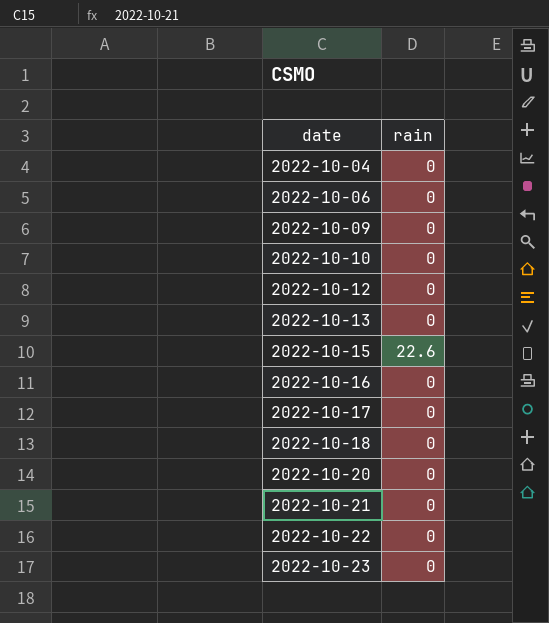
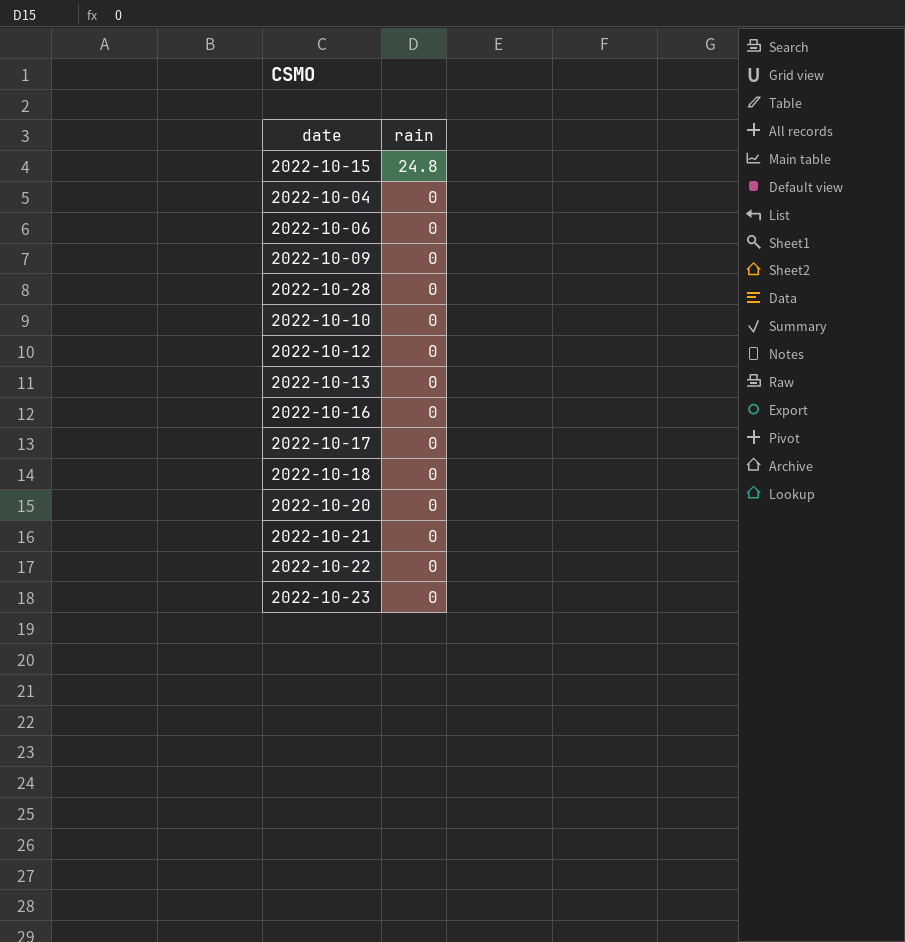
row order: date ascending -> rain descending
2022-10-15 | rain: 22.6 -> 24.8
row 2022-10-28: none -> 0

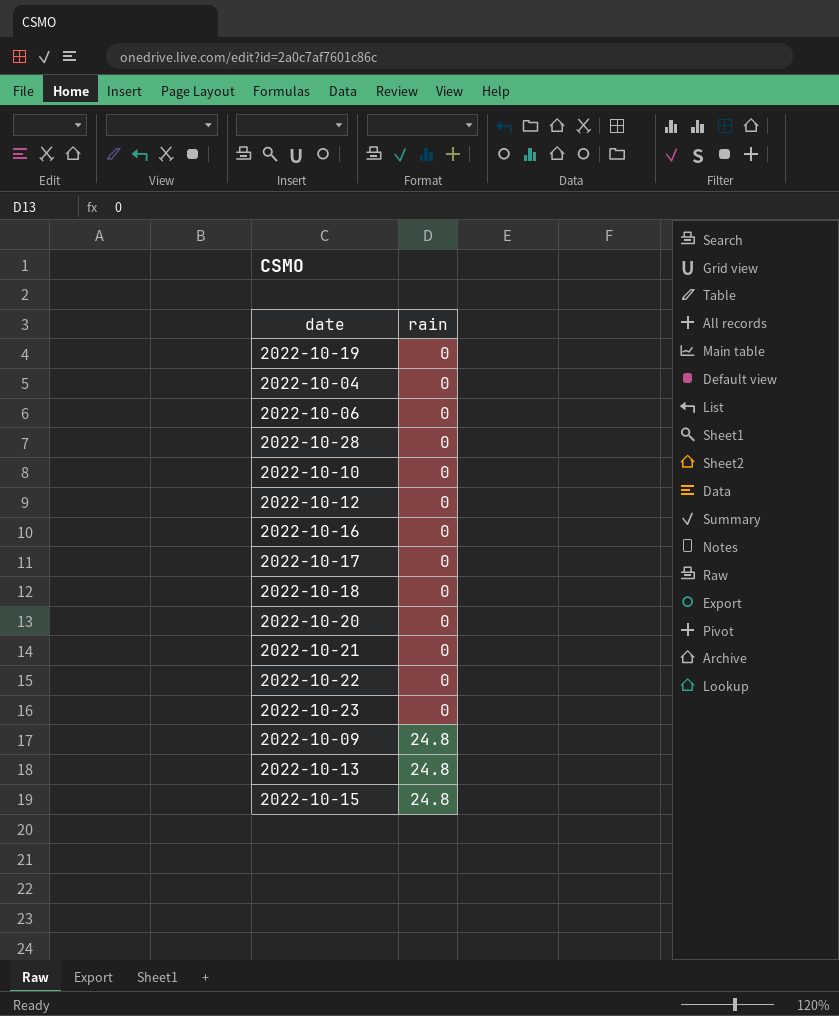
row order: rain descending -> rain ascending
row 2022-10-19: none -> 0
2022-10-09 | rain: 0 -> 24.8
2022-10-13 | rain: 0 -> 24.8

